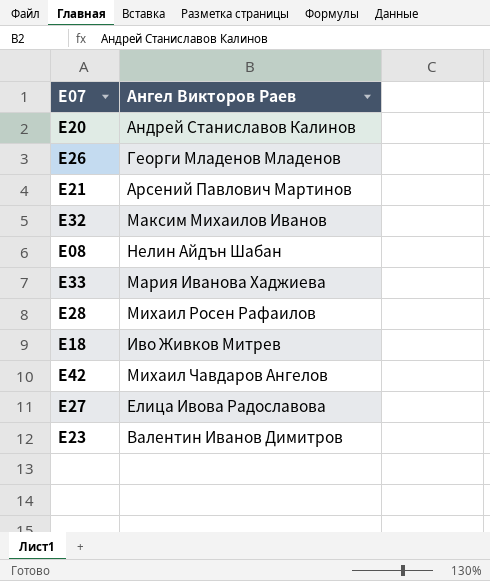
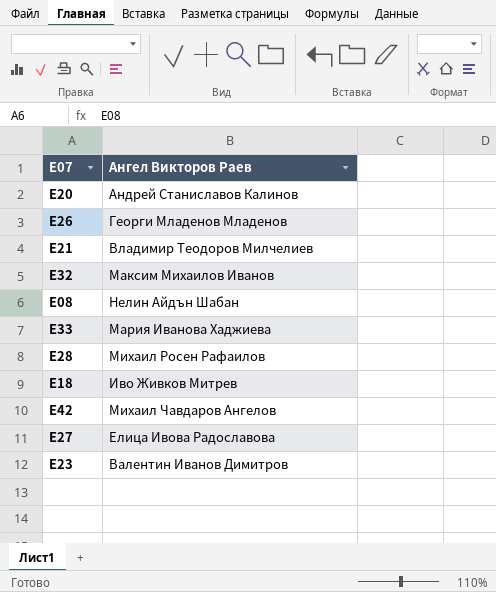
E21 | Ангел Викторов Раев: Арсений Павлович Мартинов -> Владимир Теодоров Милчелиев

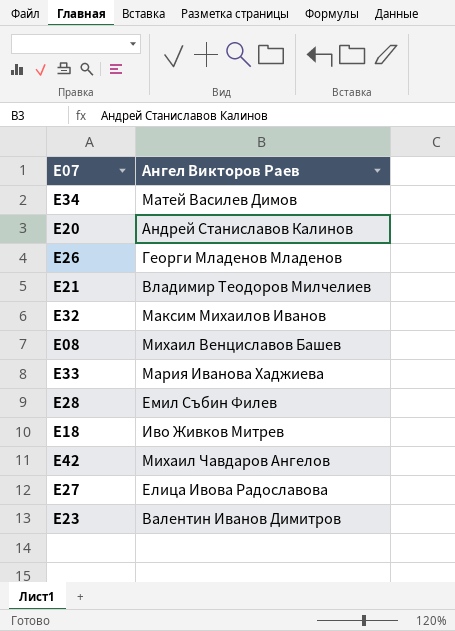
row E34: none -> Матей Василев Димов
E08 | Ангел Викторов Раев: Нелин Айдън Шабан -> Михаил Венциславов Башев
E28 | Ангел Викторов Раев: Михаил Росен Рафаилов -> Емил Събин Филев

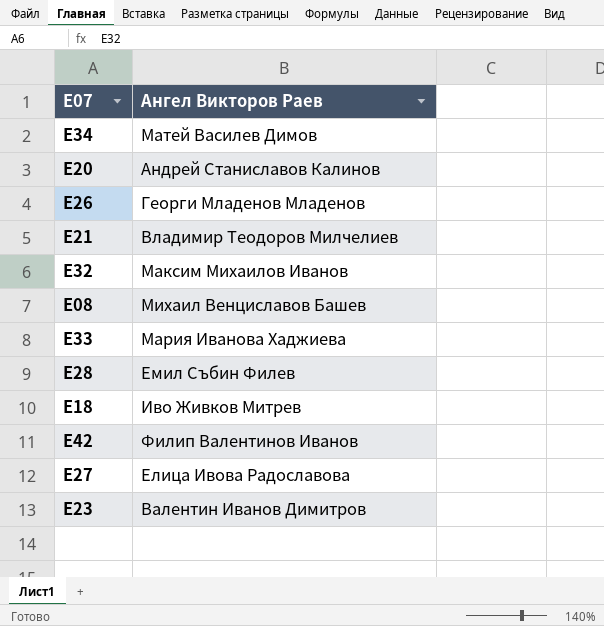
E42 | Ангел Викторов Раев: Михаил Чавдаров Ангелов -> Филип Валентинов Иванов

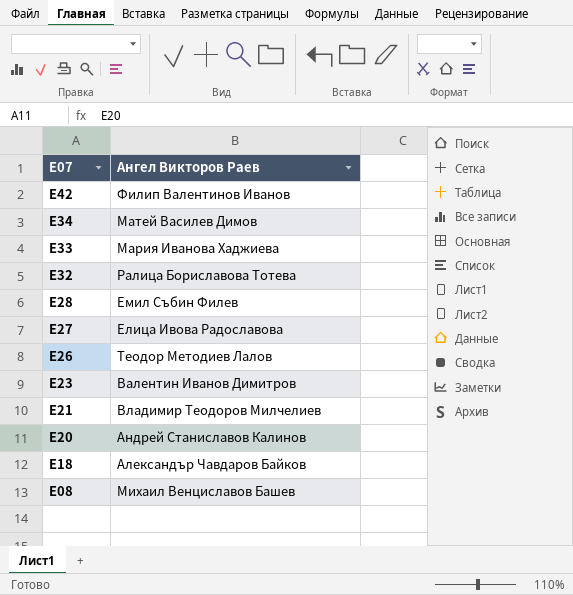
row order: none -> E07 descending
E32 | Ангел Викторов Раев: Максим Михаилов Иванов -> Ралица Бориславова Тотева
E26 | Ангел Викторов Раев: Георги Младенов Младенов -> Теодор Методиев Лалов
E18 | Ангел Викторов Раев: Иво Живков Митрев -> Александър Чавдаров Байков

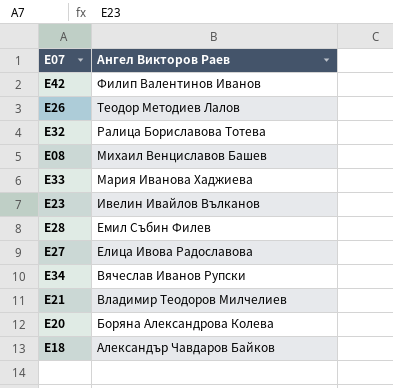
row order: E07 descending -> Ангел Викторов Раев descending
E23 | Ангел Викторов Раев: Валентин Иванов Димитров -> Ивелин Ивайлов Вълканов
E34 | Ангел Викторов Раев: Матей Василев Димов -> Вячеслав Иванов Рупски
E20 | Ангел Викторов Раев: Андрей Станиславов Калинов -> Боряна Александрова Колева

